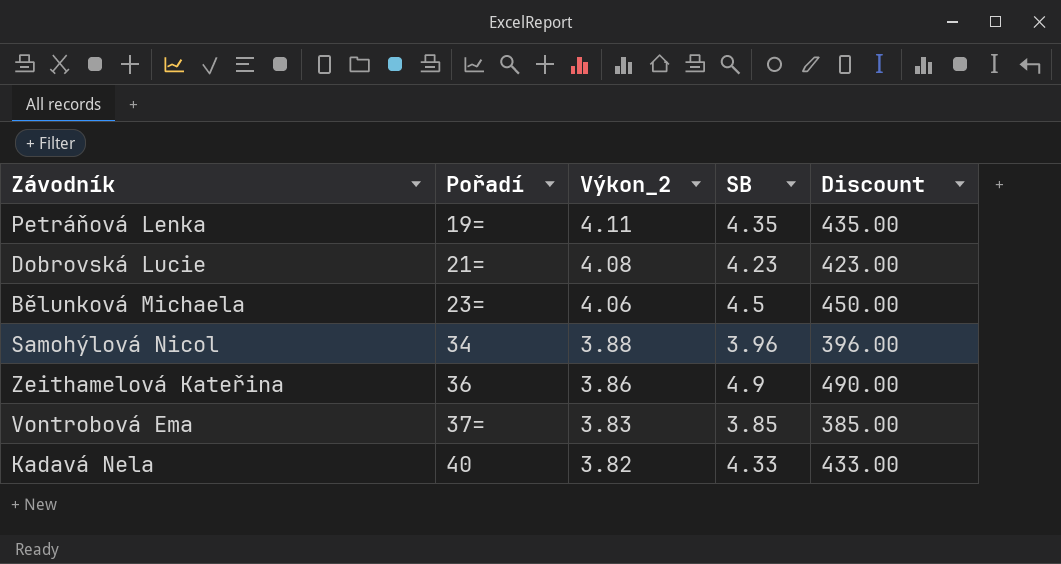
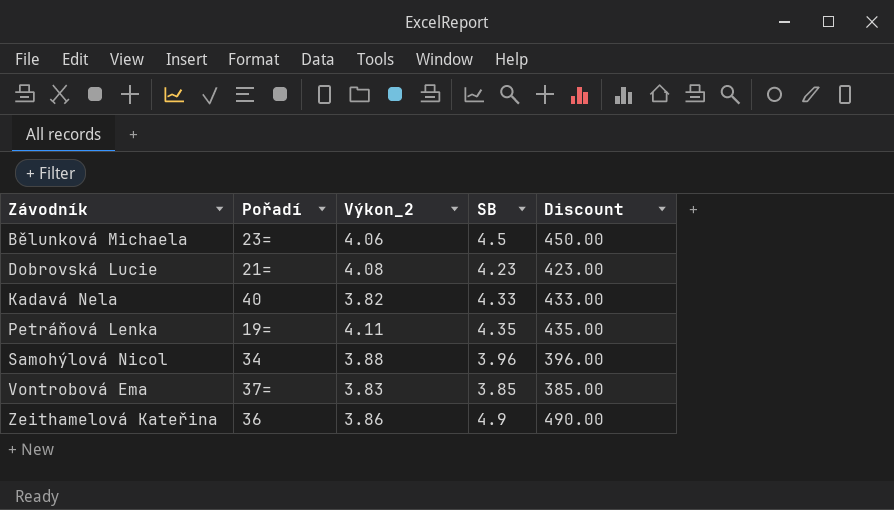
row order: Pořadí ascending -> Závodník ascending

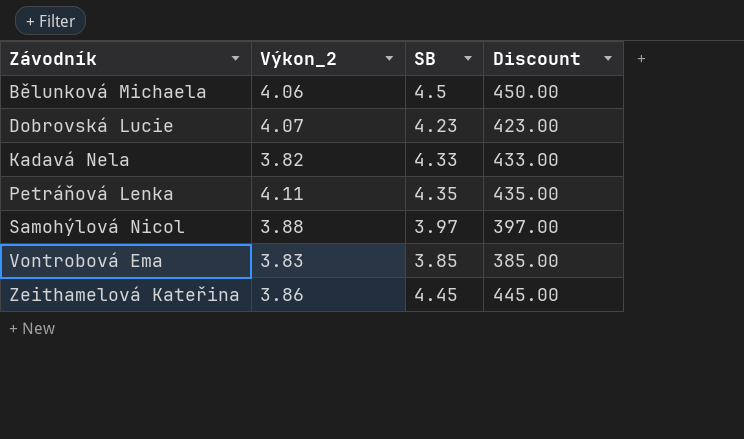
column Pořadí | position: 2 -> none
Dobrovská Lucie | Výkon_2: 4.08 -> 4.07
Samohýlová Nicol | SB: 3.96 -> 3.97
Samohýlová Nicol | Discount: 396.00 -> 397.00
Zeithamelová Kateřina | SB: 4.9 -> 4.45
Zeithamelová Kateřina | Discount: 490.00 -> 445.00

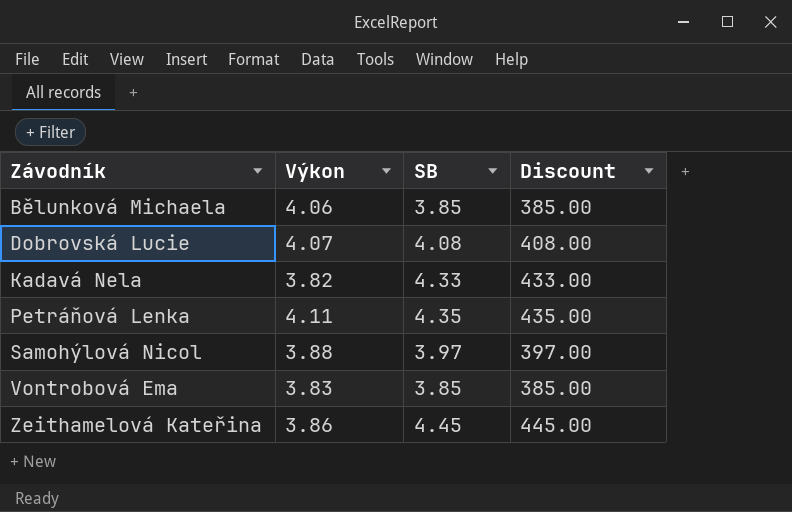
column name: Výkon_2 -> Výkon
Bělunková Michaela | SB: 4.5 -> 3.85
Bělunková Michaela | Discount: 450.00 -> 385.00
Dobrovská Lucie | SB: 4.23 -> 4.08
Dobrovská Lucie | Discount: 423.00 -> 408.00

